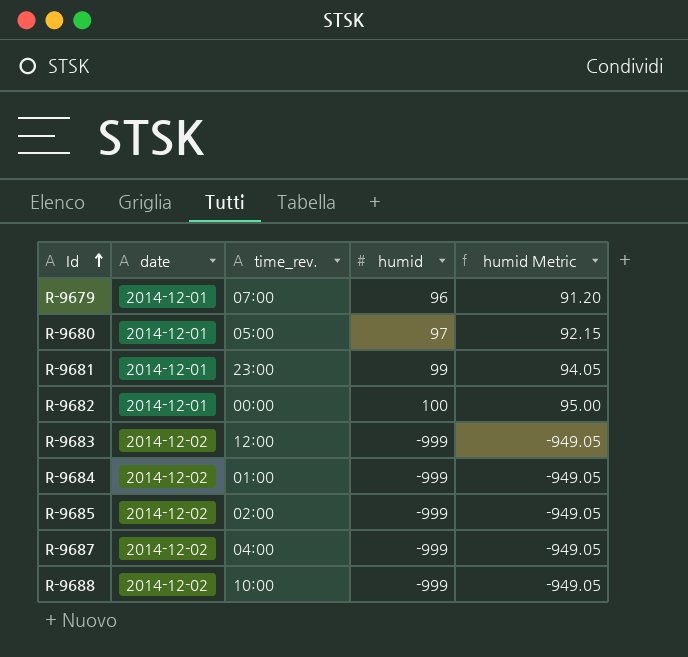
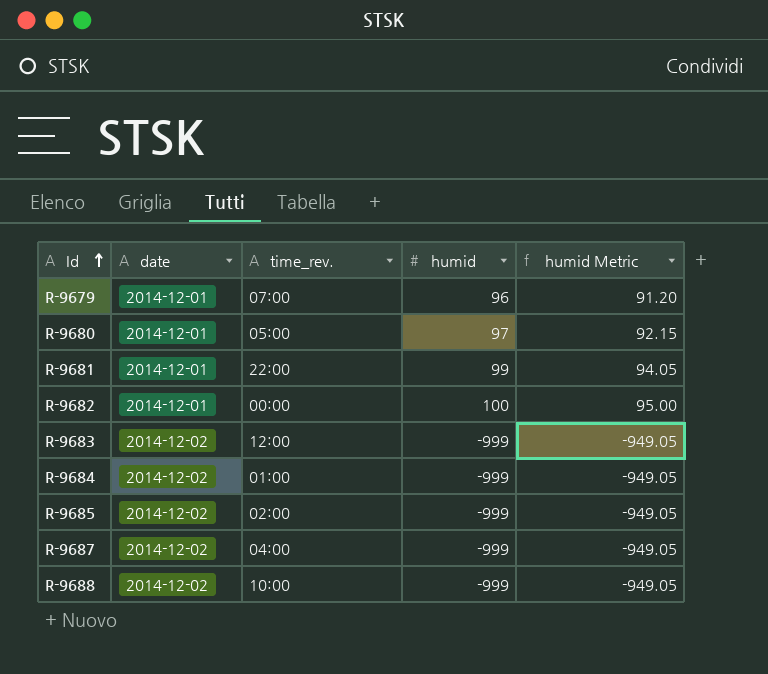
R-9681 | time_rev.: 23:00 -> 22:00

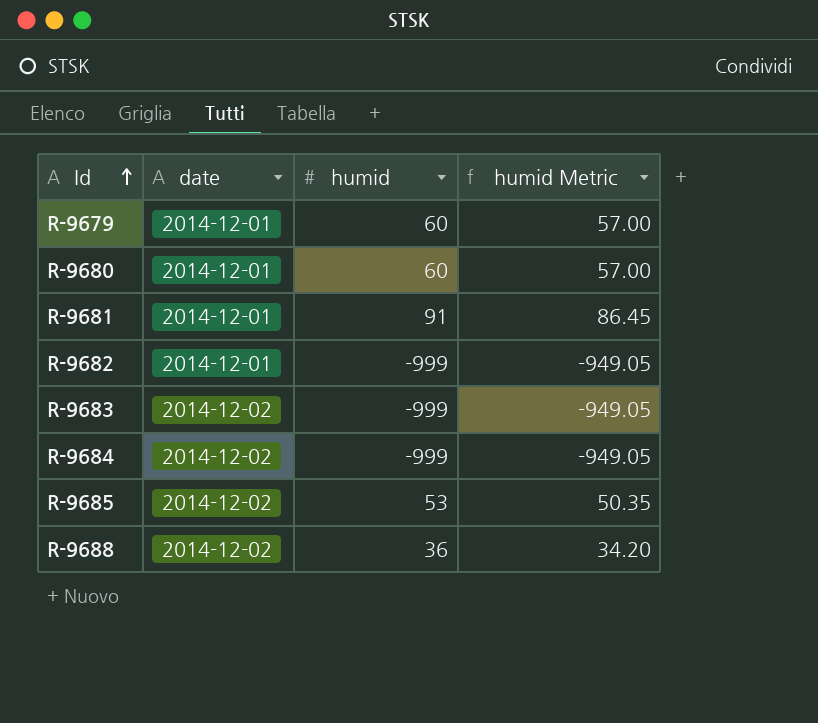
column time_rev. | position: 3 -> none
row R-9687: 2014-12-02 | 04:00 | -999 | -949.05 -> none
R-9679 | humid: 96 -> 60
R-9679 | humid Metric: 91.20 -> 57.00
R-9680 | humid: 97 -> 60
R-9680 | humid Metric: 92.15 -> 57.00
R-9681 | humid: 99 -> 91
R-9681 | humid Metric: 94.05 -> 86.45
R-9682 | humid: 100 -> -999
R-9682 | humid Metric: 95.00 -> -949.05
R-9685 | humid: -999 -> 53
R-9685 | humid Metric: -949.05 -> 50.35
R-9688 | humid: -999 -> 36
R-9688 | humid Metric: -949.05 -> 34.20

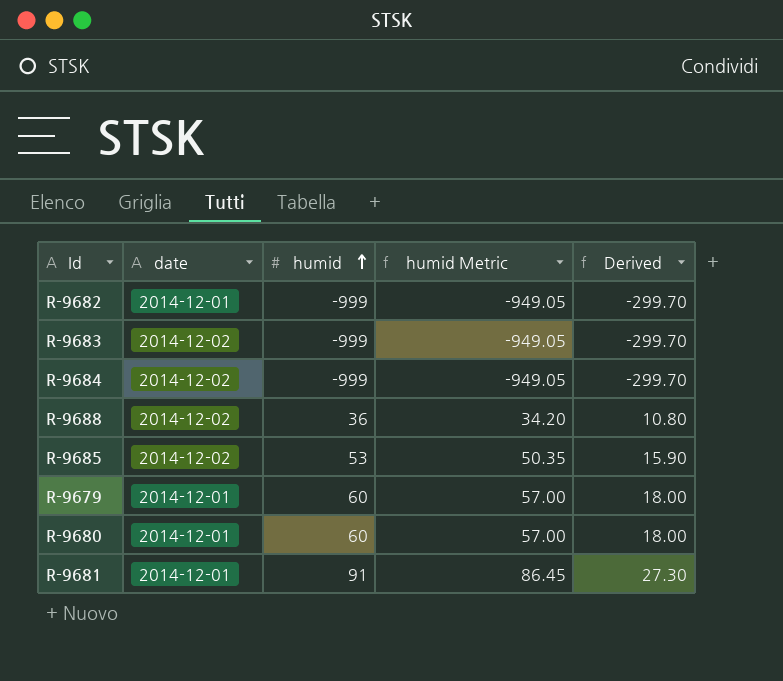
row order: Id ascending -> humid ascending
column Derived | formula: none -> [humid] * 0.3

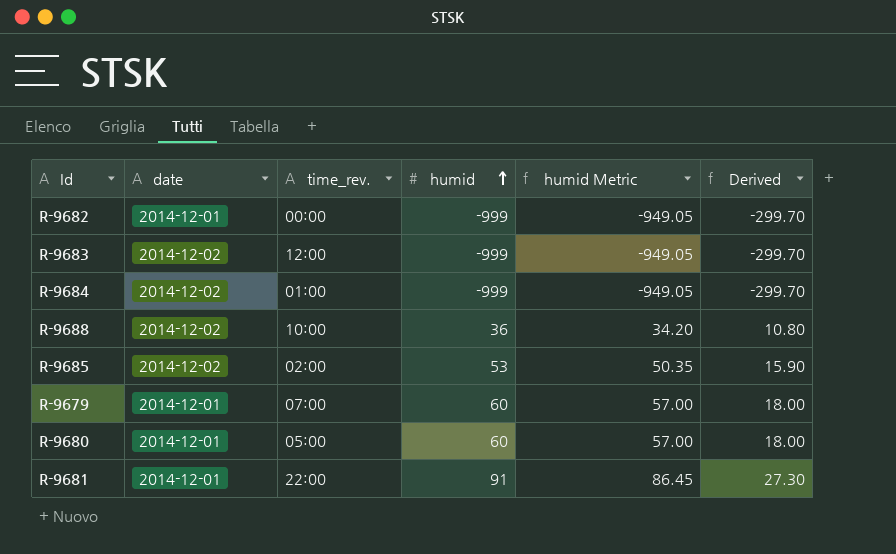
column time_rev. | position: none -> 3

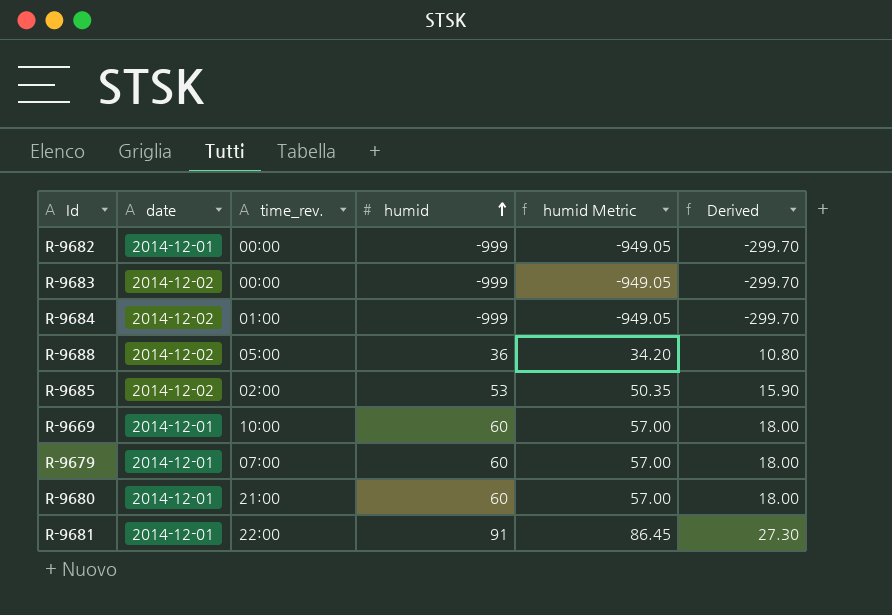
R-9683 | time_rev.: 12:00 -> 00:00
R-9688 | time_rev.: 10:00 -> 05:00
row R-9669: none -> 2014-12-01 | 10:00 | 60 | 57.00 | 18.00
R-9680 | time_rev.: 05:00 -> 21:00

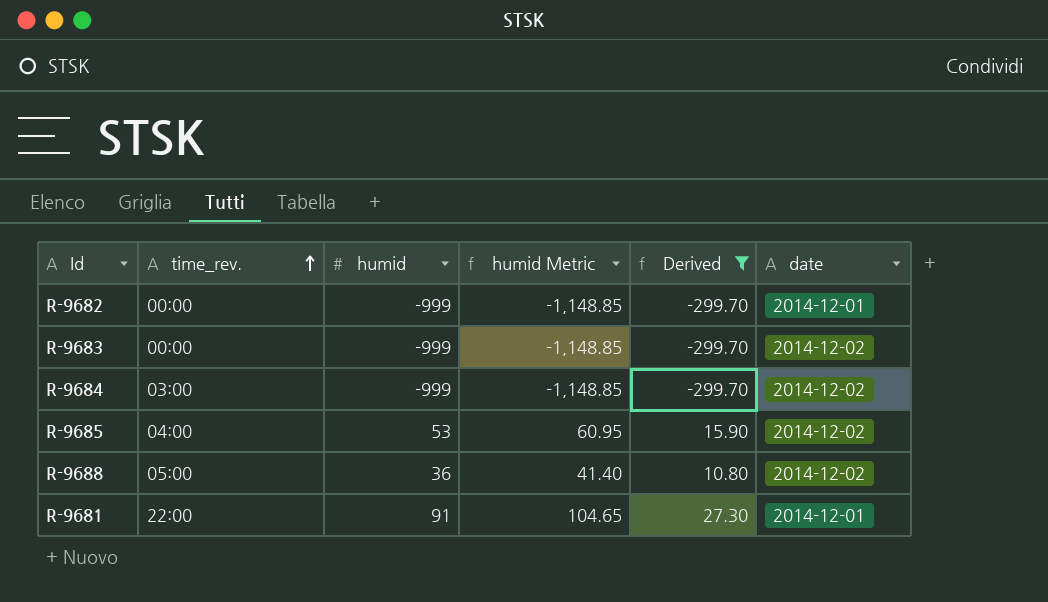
filter: none -> Derived != 18.00
row order: humid ascending -> time_rev. ascending
column humid Metric | formula: [humid] * 0.95 -> [humid] * 1.15
column date | position: 2 -> 6
R-9684 | time_rev.: 01:00 -> 03:00
R-9685 | time_rev.: 02:00 -> 04:00

